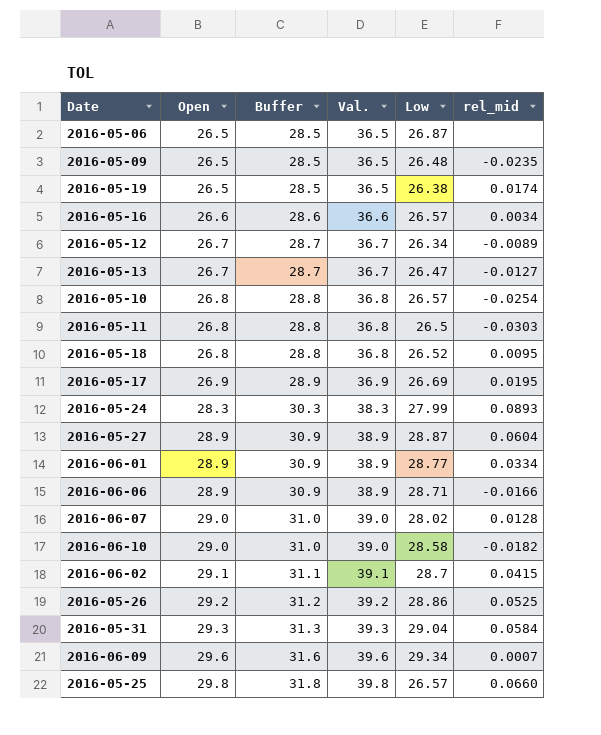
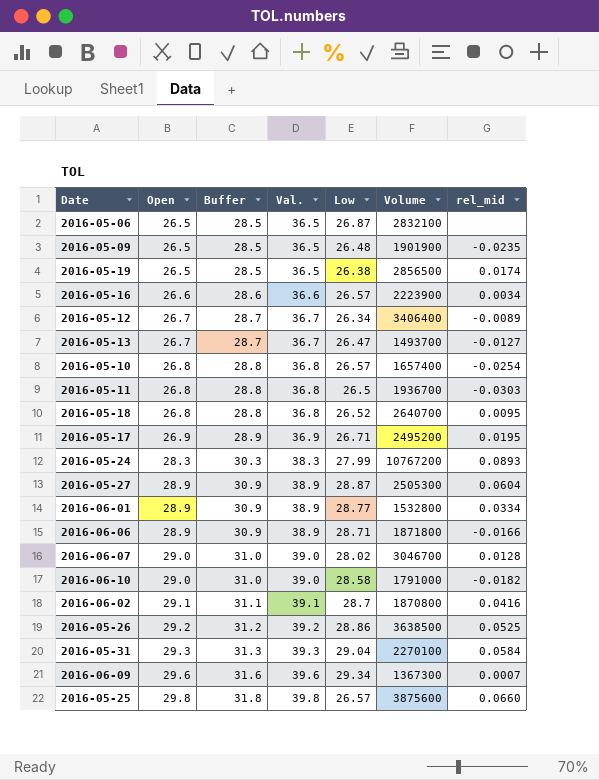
column Volume | position: none -> 6
2016-05-17 | Low: 26.69 -> 26.71
2016-06-02 | rel_mid: 0.0415 -> 0.0416

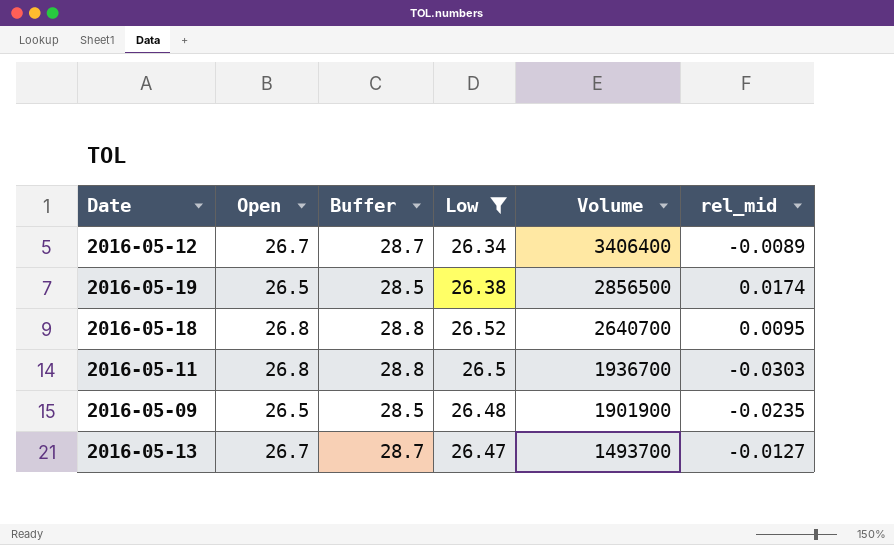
filter: none -> Low <= 26.52
row order: Open ascending -> Volume descending
column Val. | formula: [Open] + 10 -> none

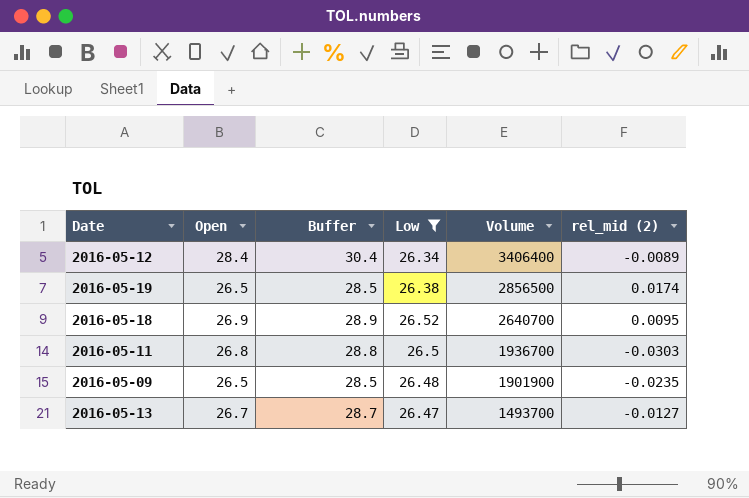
column name: rel_mid -> rel_mid (2)
2016-05-12 | Open: 26.7 -> 28.4
2016-05-12 | Buffer: 28.7 -> 30.4
2016-05-18 | Open: 26.8 -> 26.9
2016-05-18 | Buffer: 28.8 -> 28.9

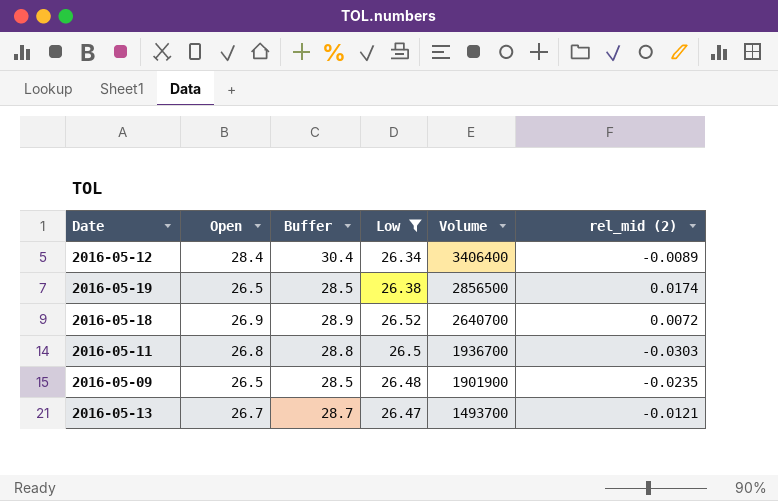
2016-05-18 | rel_mid (2): 0.0095 -> 0.0072
2016-05-13 | rel_mid (2): -0.0127 -> -0.0121

